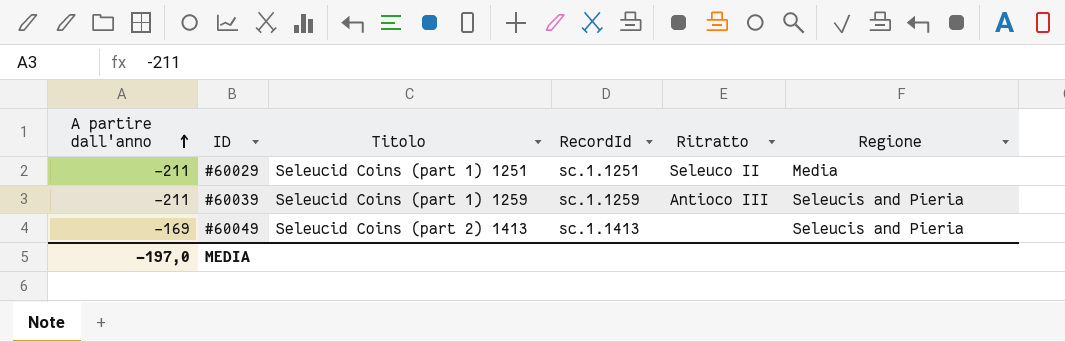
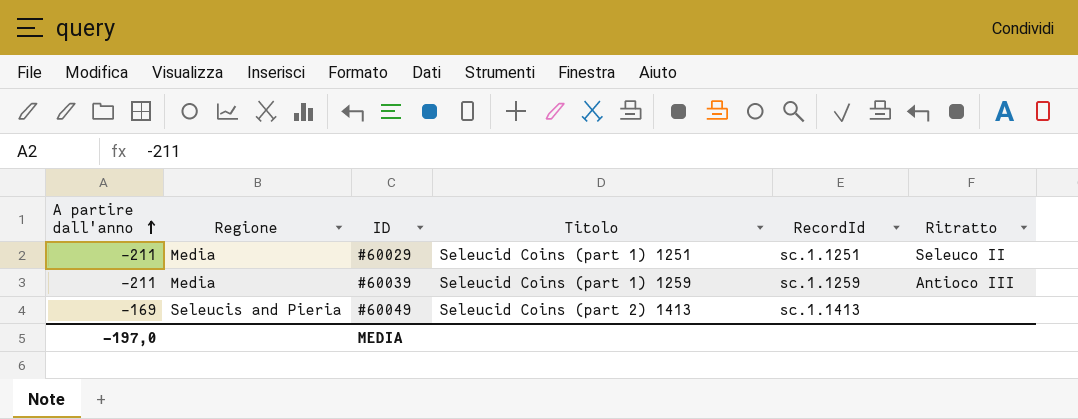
column Regione | position: 6 -> 2
#60039 | Regione: Seleucis and Pieria -> Media

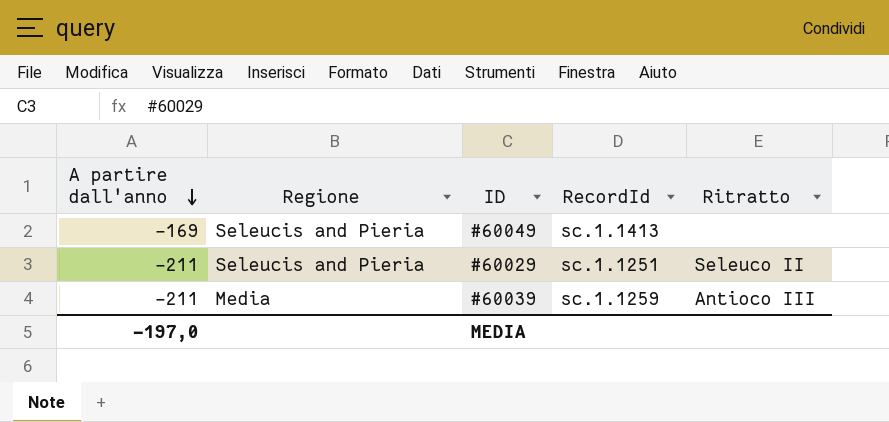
row order: A partire dall'anno ascending -> A partire dall'anno descending
column Titolo | position: 4 -> none
#60029 | Regione: Media -> Seleucis and Pieria

